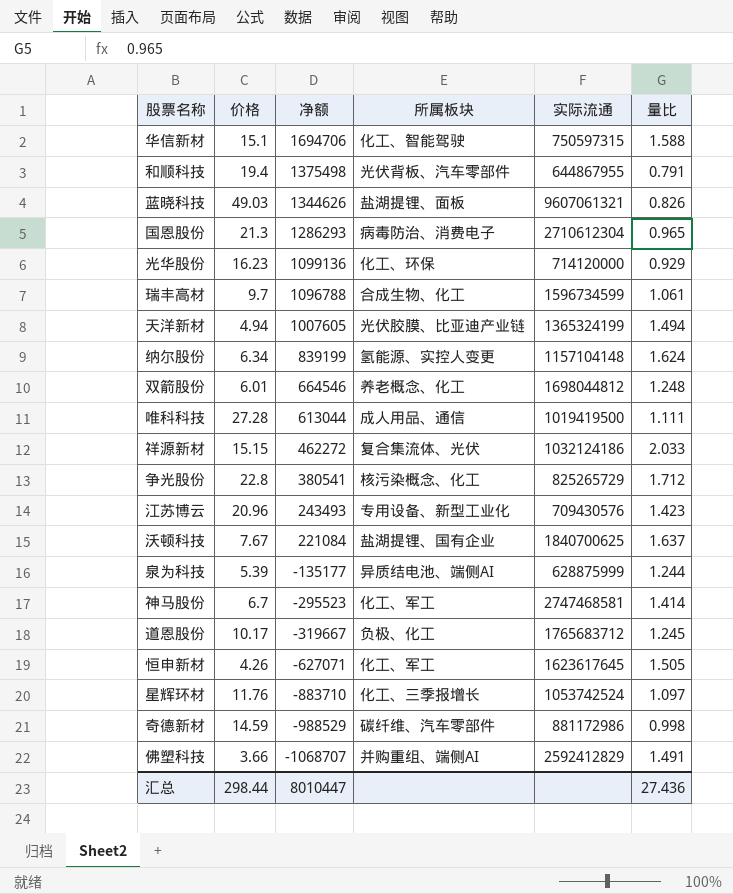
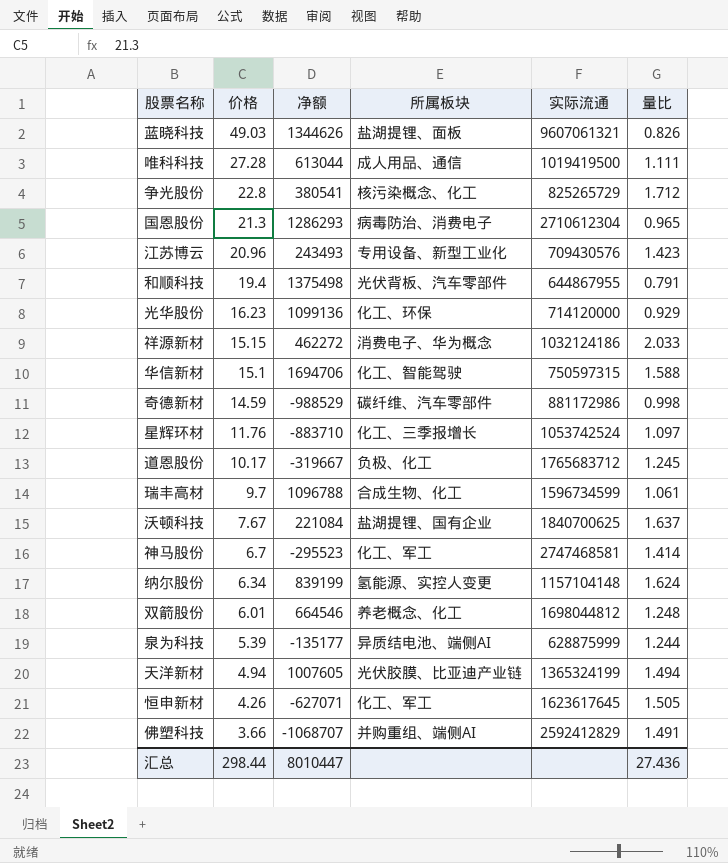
row order: 净额 descending -> 价格 descending
祥源新材 | 所属板块: 复合集流体、光伏 -> 消费电子、华为概念

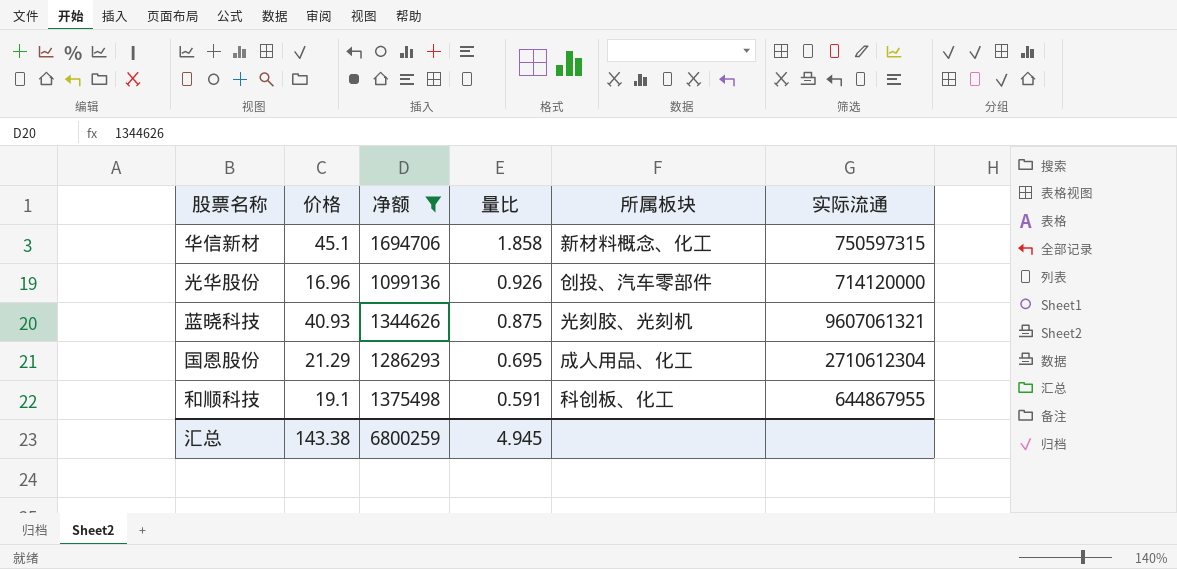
filter: none -> 净额 >= 1099136
row order: 价格 descending -> 量比 descending
column 量比 | position: 6 -> 4
华信新材 | 价格: 15.1 -> 45.1
华信新材 | 量比: 1.588 -> 1.858
华信新材 | 所属板块: 化工、智能驾驶 -> 新材料概念、化工
光华股份 | 价格: 16.23 -> 16.96
光华股份 | 量比: 0.929 -> 0.926
光华股份 | 所属板块: 化工、环保 -> 创投、汽车零部件
蓝晓科技 | 价格: 49.03 -> 40.93
蓝晓科技 | 量比: 0.826 -> 0.875
蓝晓科技 | 所属板块: 盐湖提锂、面板 -> 光刻胶、光刻机
国恩股份 | 价格: 21.3 -> 21.29
国恩股份 | 量比: 0.965 -> 0.695
国恩股份 | 所属板块: 病毒防治、消费电子 -> 成人用品、化工
和顺科技 | 价格: 19.4 -> 19.1
和顺科技 | 量比: 0.791 -> 0.591
和顺科技 | 所属板块: 光伏背板、汽车零部件 -> 科创板、化工
汇总 | 价格: 298.44 -> 143.38
汇总 | 净额: 8010447 -> 6800259
汇总 | 量比: 27.436 -> 4.945

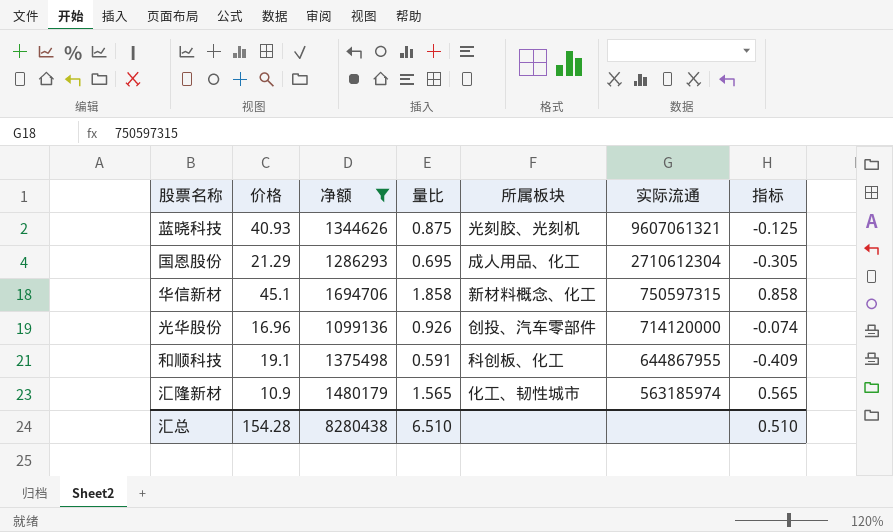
row order: 量比 descending -> 实际流通 descending
column 指标 | formula: none -> [量比] - 1
row 汇隆新材: none -> 10.9 | 1480179 | 1.565 | 化工、韧性城市 | 563185974 | 0.565
汇总 | 价格: 143.38 -> 154.28
汇总 | 净额: 6800259 -> 8280438
汇总 | 量比: 4.945 -> 6.510

